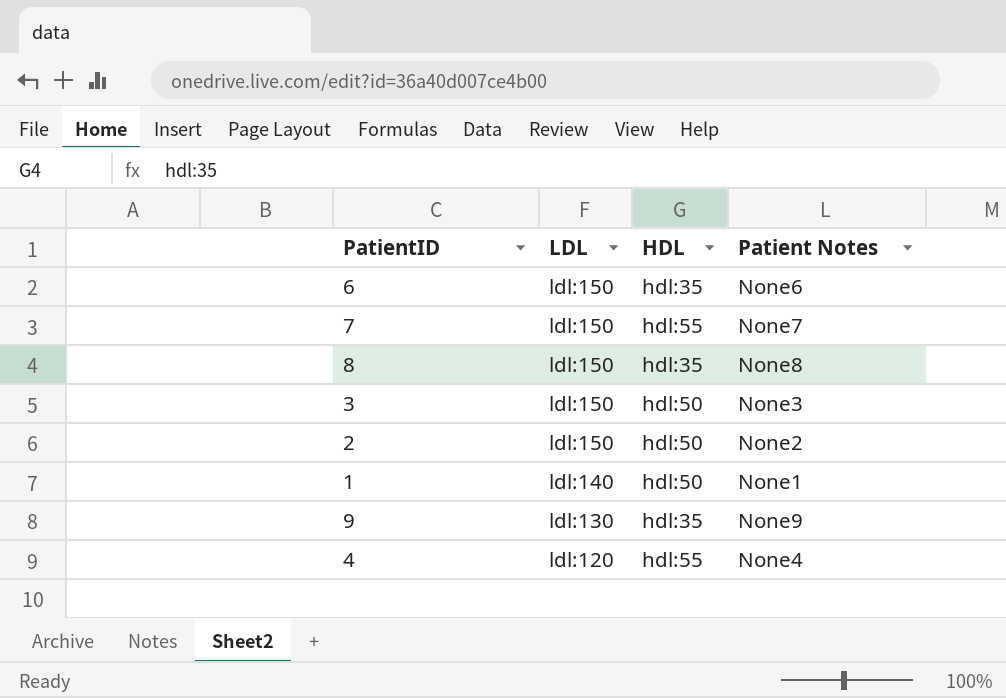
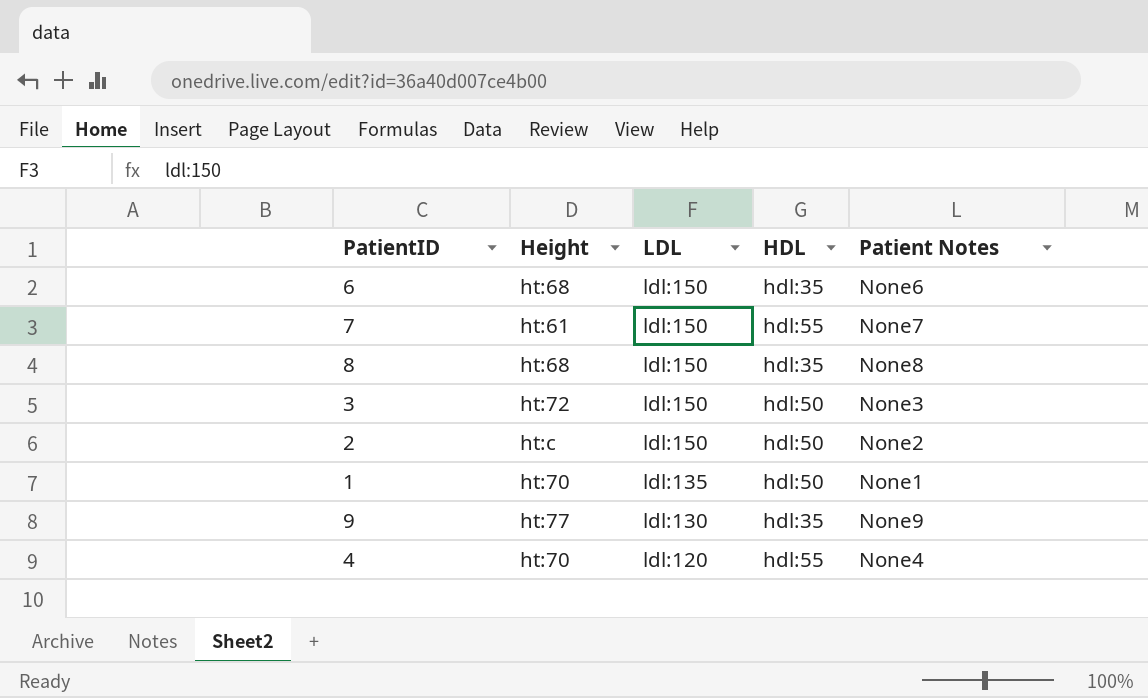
column Height | position: none -> 2
1 | LDL: ldl:140 -> ldl:135

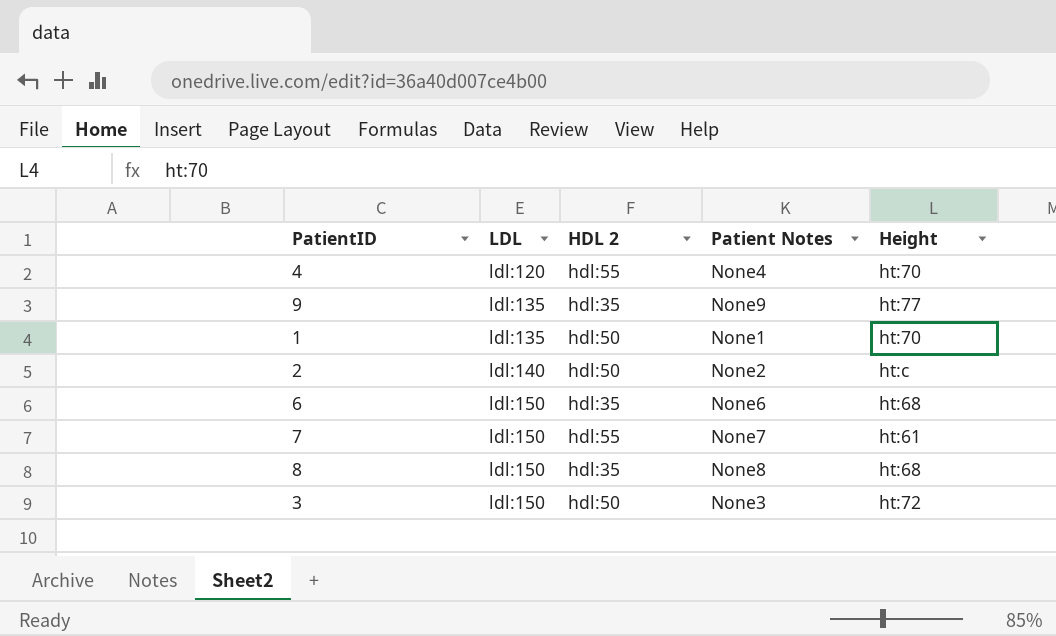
row order: LDL descending -> LDL ascending
column name: HDL -> HDL 2
column Height | position: 2 -> 5
9 | LDL: ldl:130 -> ldl:135
2 | LDL: ldl:150 -> ldl:140

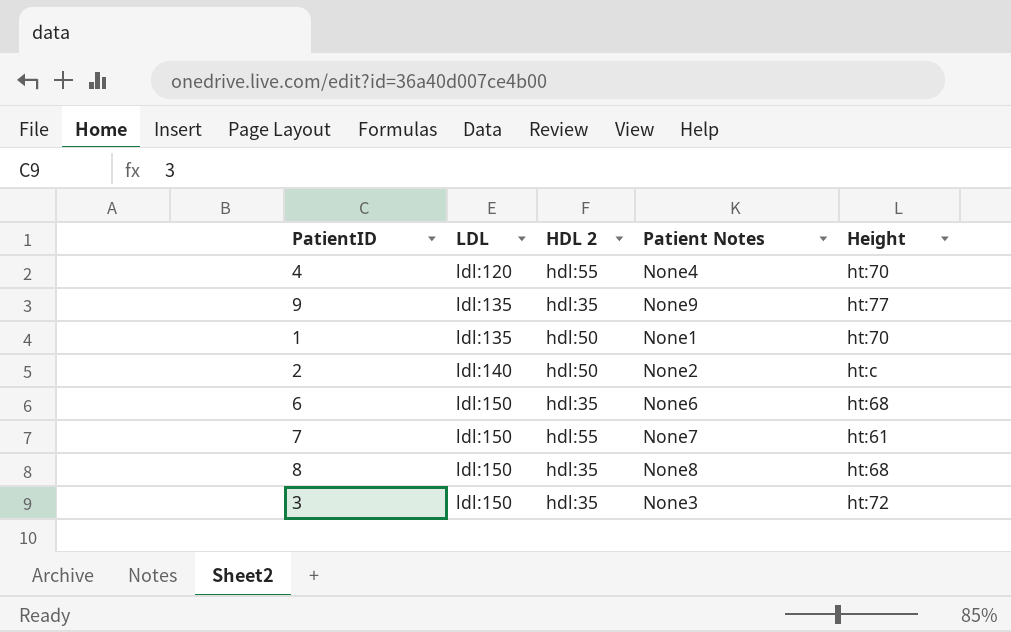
3 | HDL 2: hdl:50 -> hdl:35

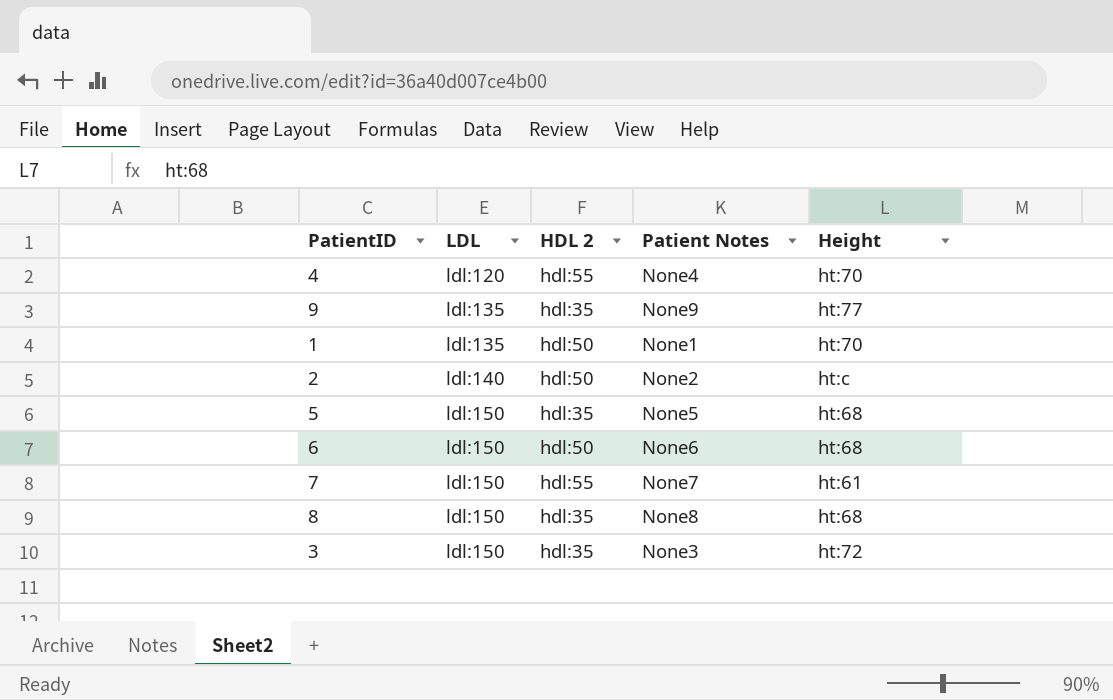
row 5: none -> ldl:150 | hdl:35 | None5 | ht:68
6 | HDL 2: hdl:35 -> hdl:50

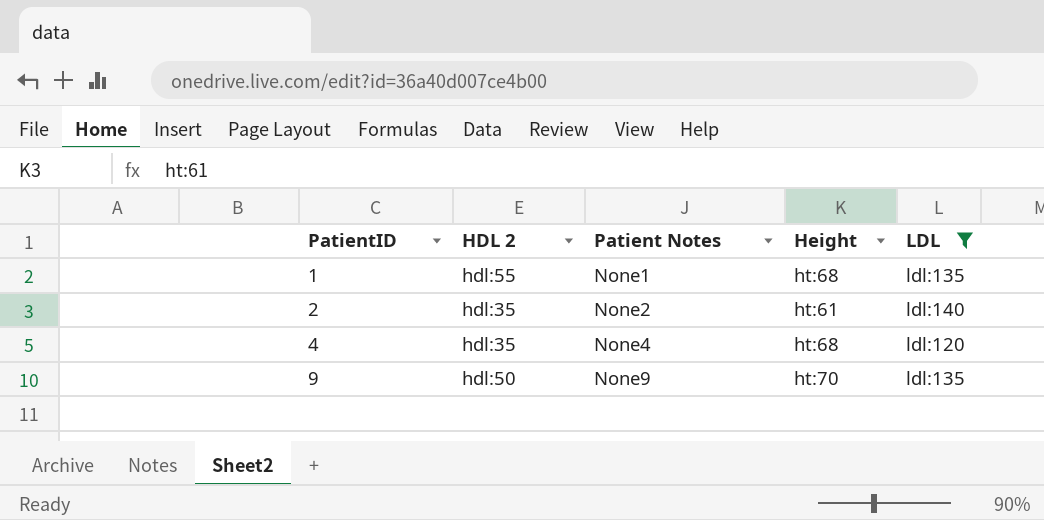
filter: none -> LDL != ldl:150
row order: LDL ascending -> PatientID ascending
column LDL | position: 2 -> 5
1 | HDL 2: hdl:50 -> hdl:55
1 | Height: ht:70 -> ht:68
2 | HDL 2: hdl:50 -> hdl:35
2 | Height: ht:c -> ht:61
4 | HDL 2: hdl:55 -> hdl:35
4 | Height: ht:70 -> ht:68
9 | HDL 2: hdl:35 -> hdl:50
9 | Height: ht:77 -> ht:70

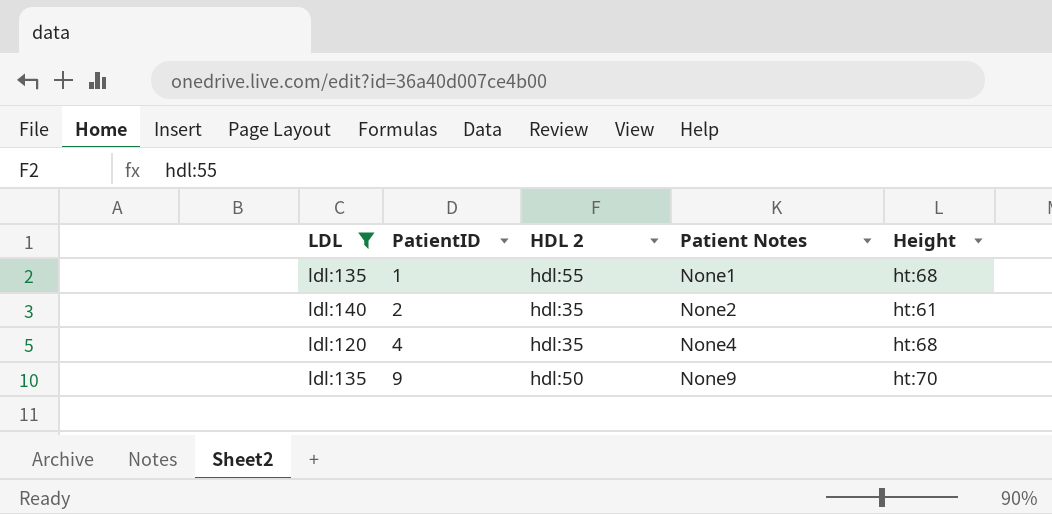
column LDL | position: 5 -> 1

